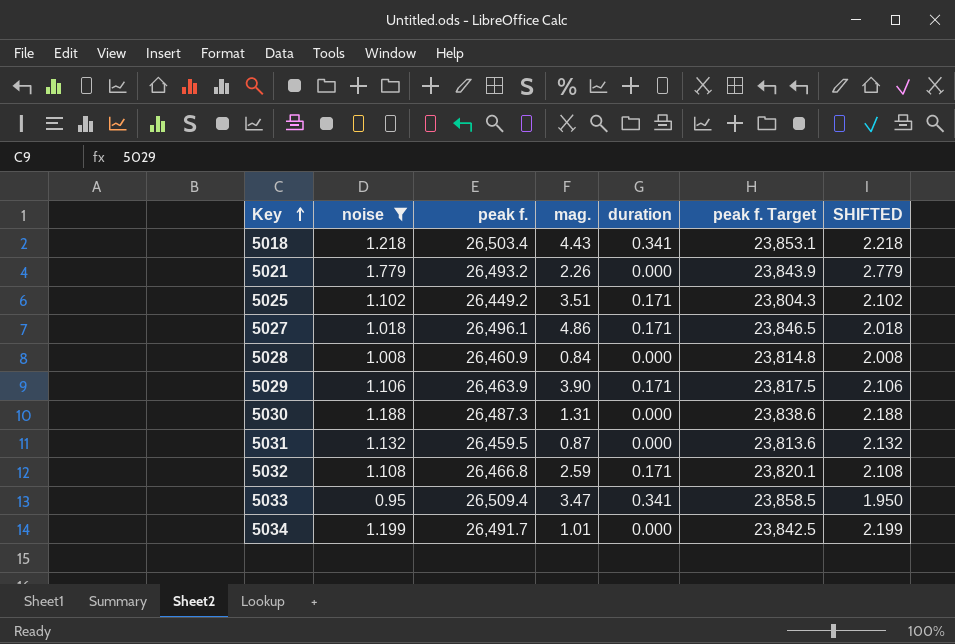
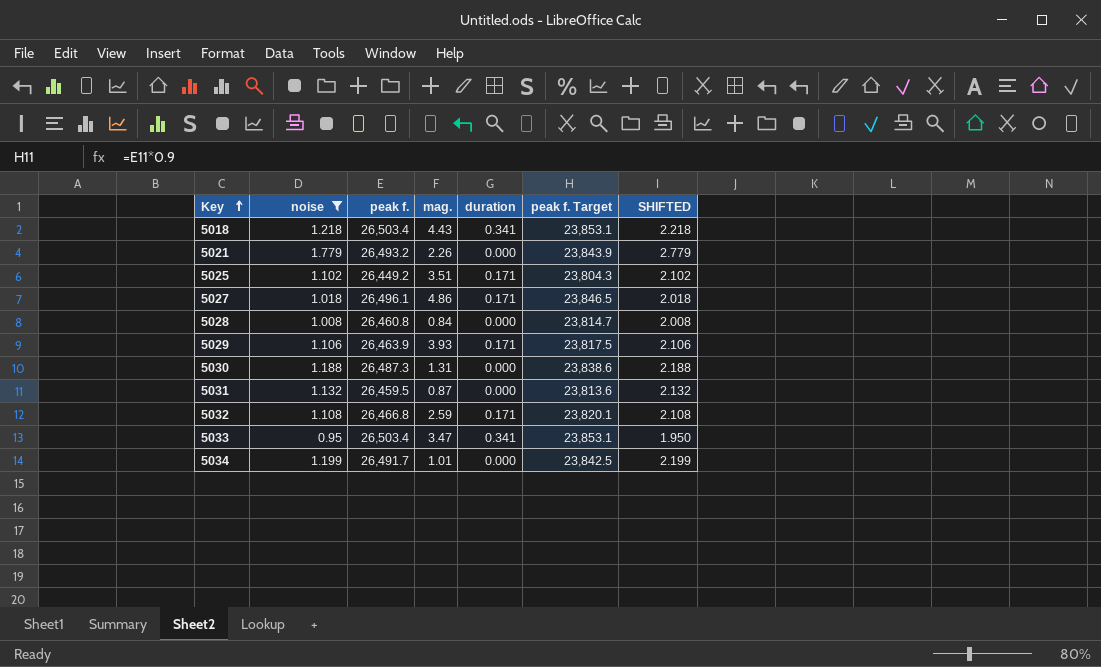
5028 | peak f.: 26,460.9 -> 26,460.8
5028 | peak f. Target: 23,814.8 -> 23,814.7
5029 | mag.: 3.90 -> 3.93
5033 | peak f.: 26,509.4 -> 26,503.4
5033 | peak f. Target: 23,858.5 -> 23,853.1

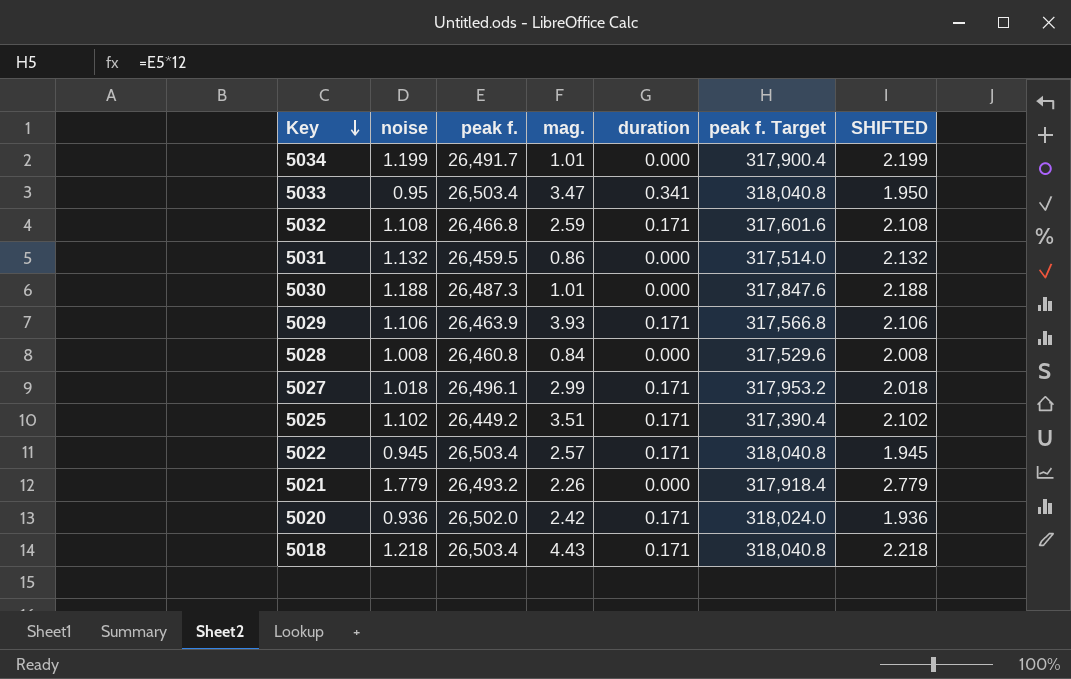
filter: noise >= 0.95 -> none
row order: Key ascending -> Key descending
column peak f. Target | formula: [peak f.] * 0.9 -> [peak f.] * 12
5031 | mag.: 0.87 -> 0.86
5030 | mag.: 1.31 -> 1.01
5027 | mag.: 4.86 -> 2.99
5018 | duration: 0.341 -> 0.171

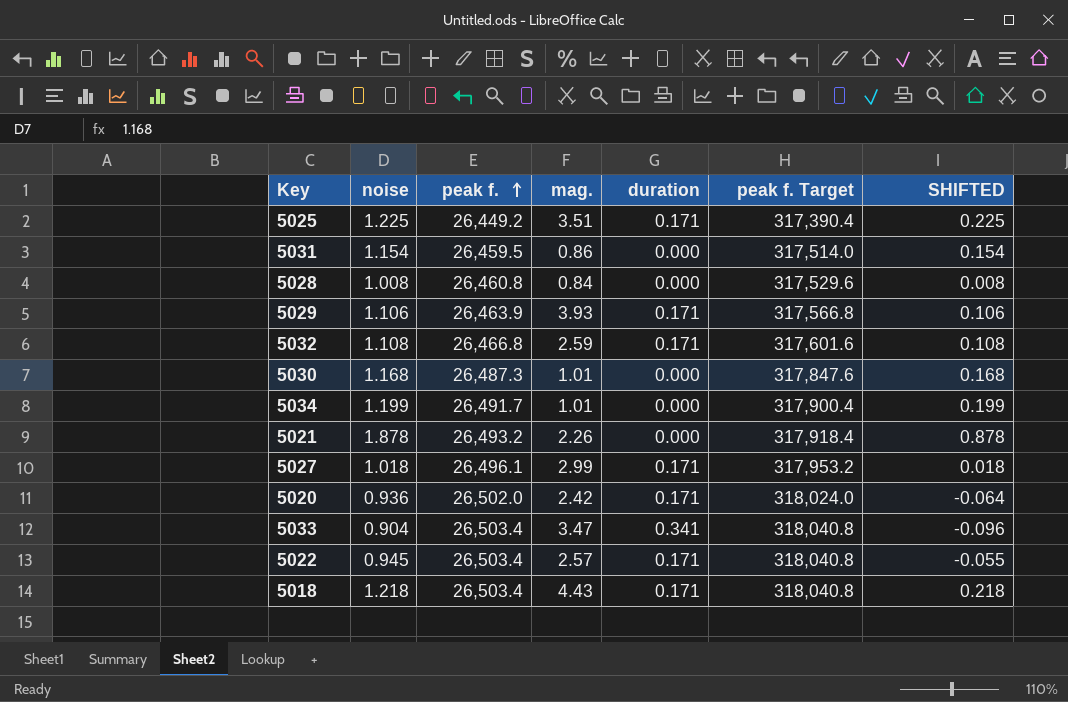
row order: Key descending -> peak f. ascending
column SHIFTED | formula: [noise] + 1 -> [noise] - 1
5025 | noise: 1.102 -> 1.225
5031 | noise: 1.132 -> 1.154
5030 | noise: 1.188 -> 1.168
5021 | noise: 1.779 -> 1.878
5033 | noise: 0.95 -> 0.904

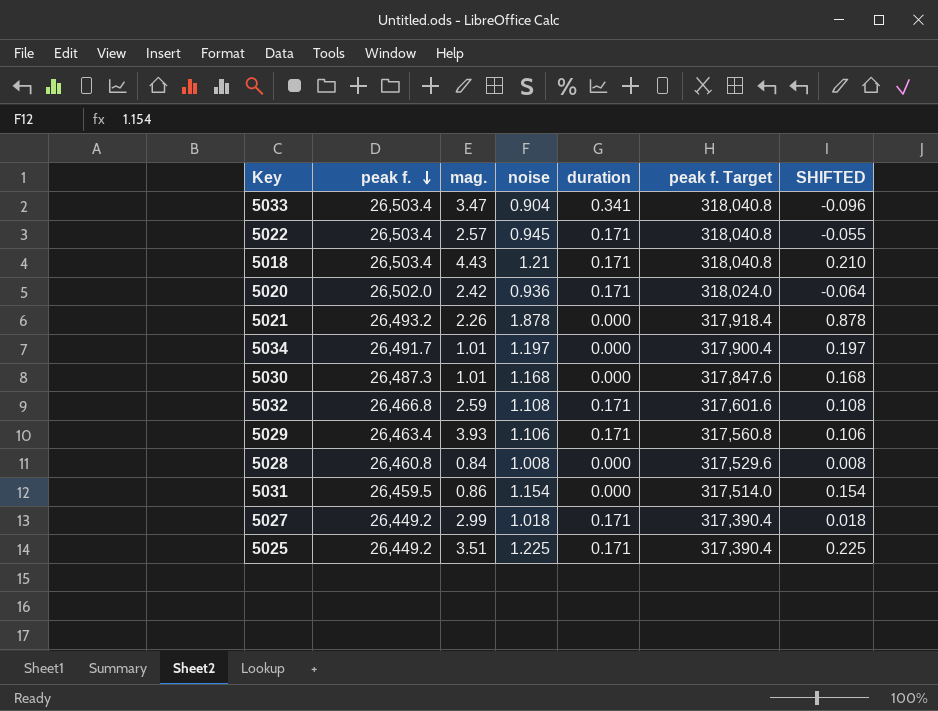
row order: peak f. ascending -> peak f. descending
column noise | position: 2 -> 4
5018 | noise: 1.218 -> 1.21
5018 | SHIFTED: 0.218 -> 0.210
5034 | noise: 1.199 -> 1.197
5034 | SHIFTED: 0.199 -> 0.197
5029 | peak f.: 26,463.9 -> 26,463.4
5029 | peak f. Target: 317,566.8 -> 317,560.8
5027 | peak f.: 26,496.1 -> 26,449.2
5027 | peak f. Target: 317,953.2 -> 317,390.4

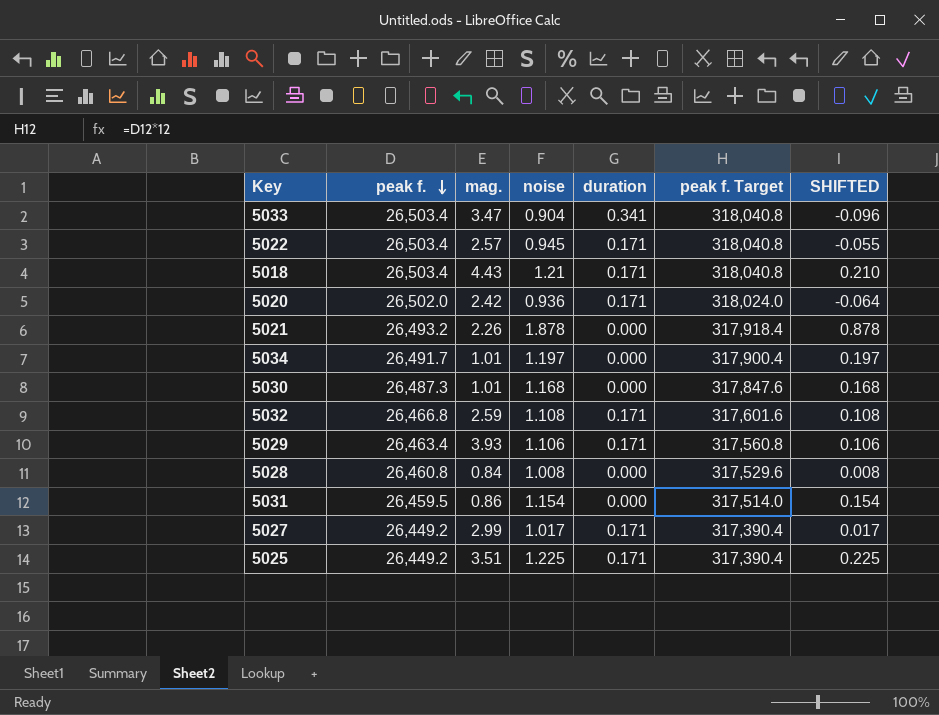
5027 | noise: 1.018 -> 1.017
5027 | SHIFTED: 0.018 -> 0.017

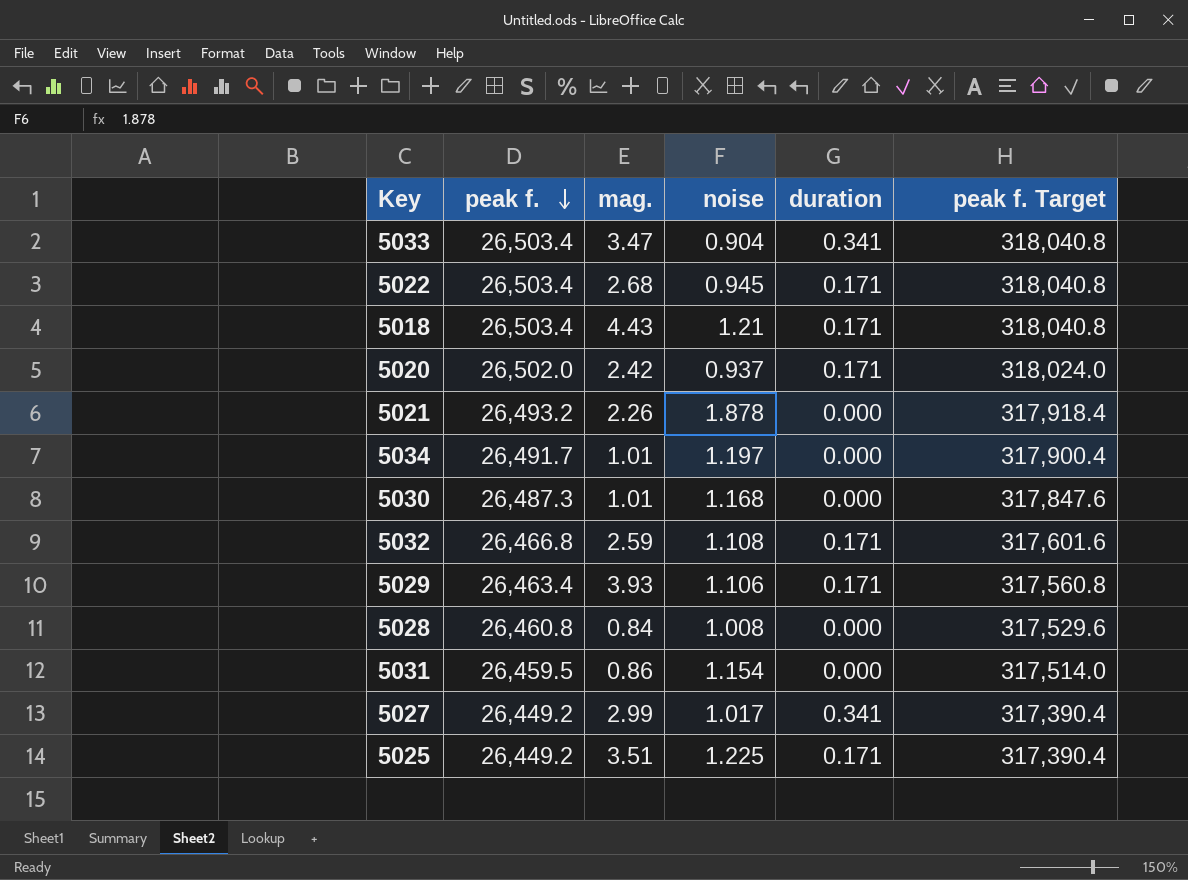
column SHIFTED | formula: [noise] - 1 -> none
5022 | mag.: 2.57 -> 2.68
5020 | noise: 0.936 -> 0.937
5027 | duration: 0.171 -> 0.341

